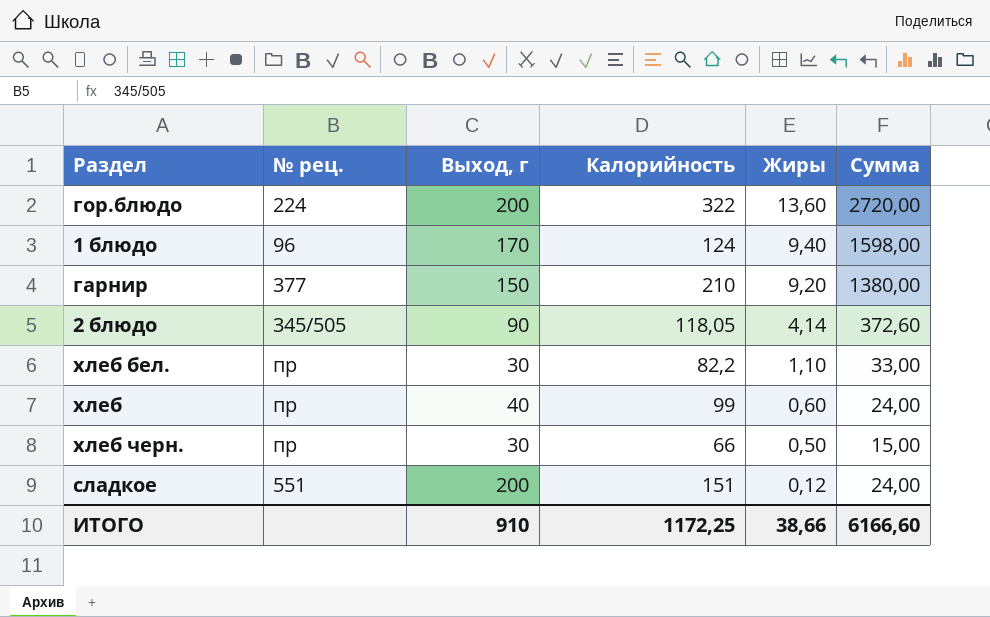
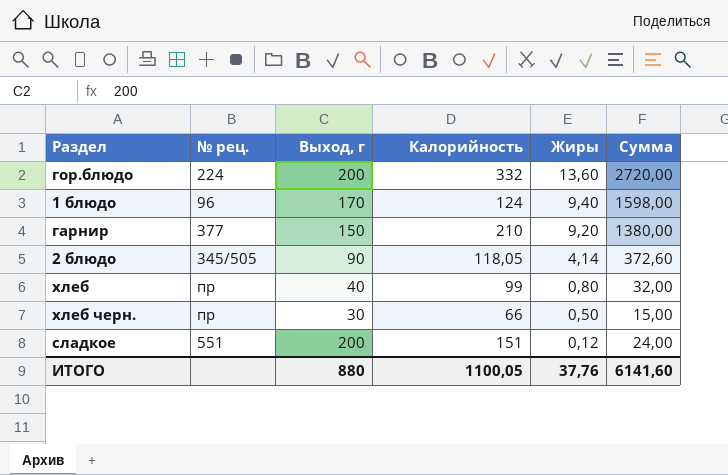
row хлеб бел.: пр | 30 | 82,2 | 1,10 | 33,00 -> none
гор.блюдо | Калорийность: 322 -> 332
хлеб | Жиры: 0,60 -> 0,80
хлеб | Сумма: 24,00 -> 32,00
ИТОГО | Выход, г: 910 -> 880
ИТОГО | Калорийность: 1172,25 -> 1100,05
ИТОГО | Жиры: 38,66 -> 37,76
ИТОГО | Сумма: 6166,60 -> 6141,60

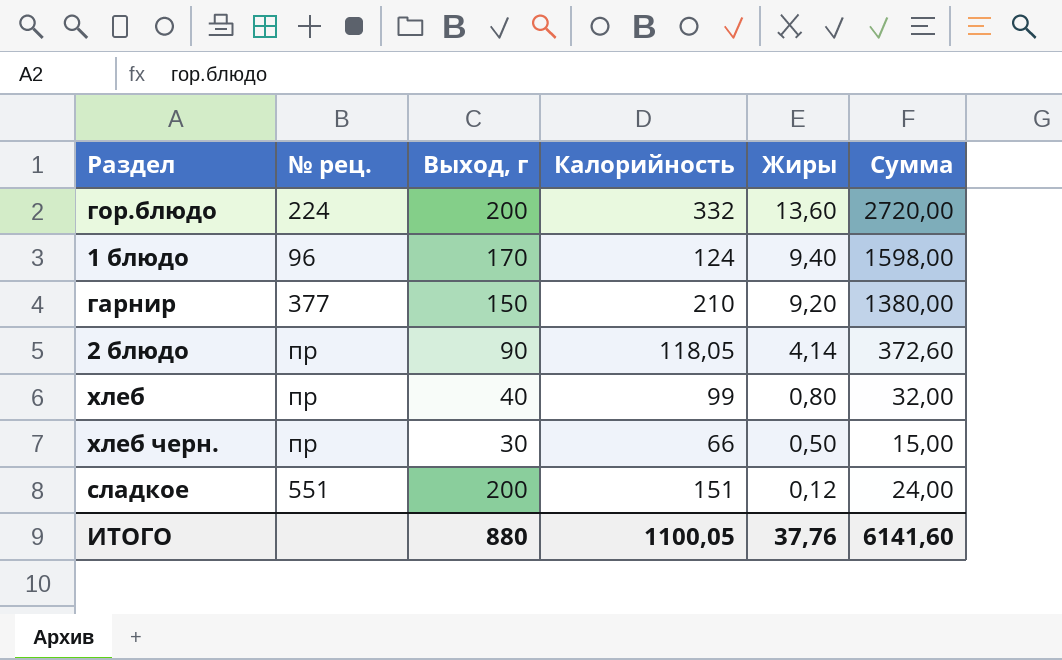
2 блюдо | № рец.: 345/505 -> пр

